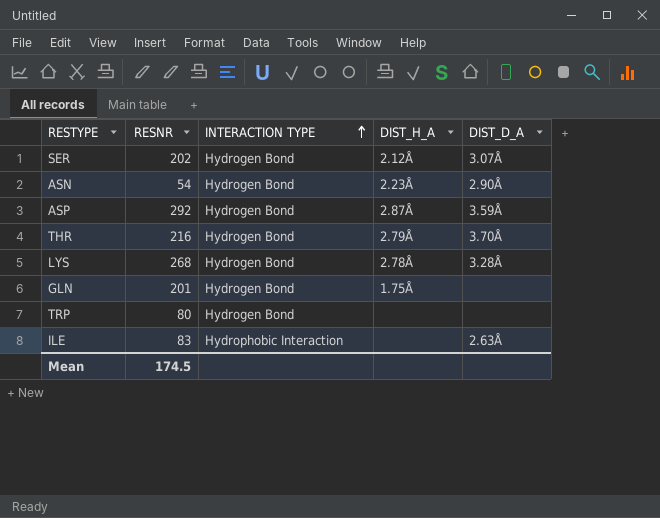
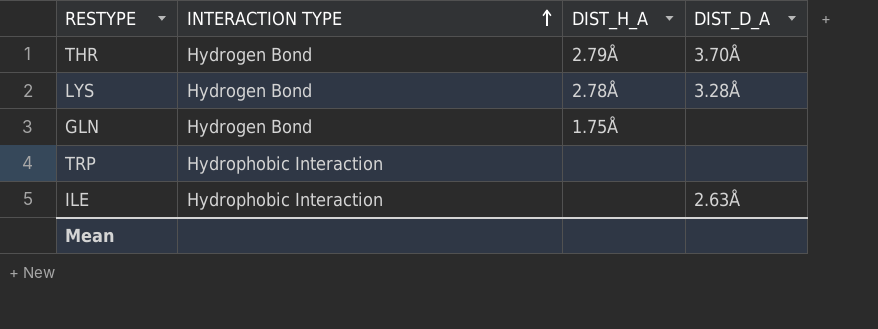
column RESNR | position: 2 -> none
row SER: 202 | Hydrogen Bond | 2.12Å | 3.07Å -> none
row ASN: 54 | Hydrogen Bond | 2.23Å | 2.90Å -> none
row ASP: 292 | Hydrogen Bond | 2.87Å | 3.59Å -> none
TRP | INTERACTION TYPE: Hydrogen Bond -> Hydrophobic Interaction

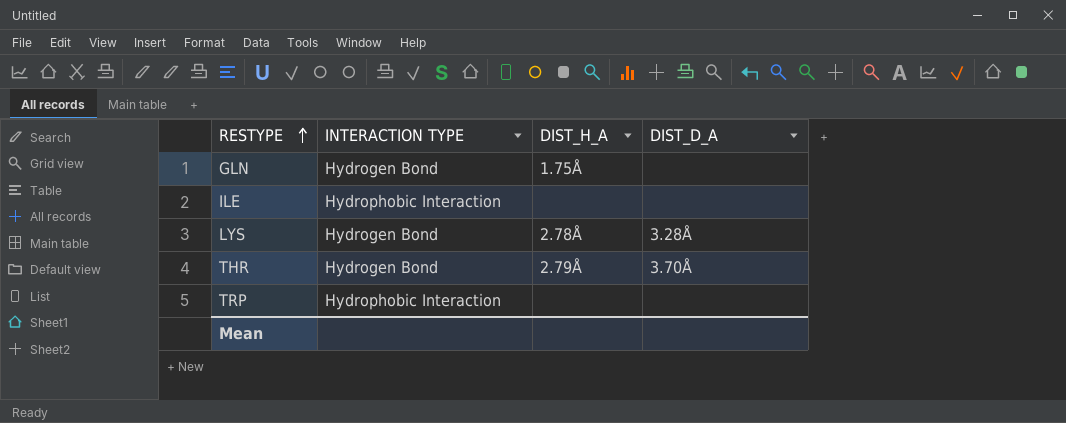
row order: INTERACTION TYPE ascending -> RESTYPE ascending
ILE | DIST_D_A: 2.63Å -> none

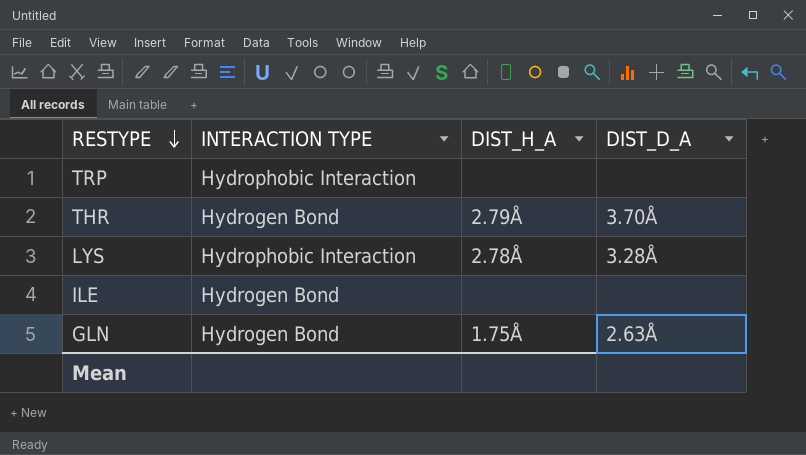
row order: RESTYPE ascending -> RESTYPE descending
LYS | INTERACTION TYPE: Hydrogen Bond -> Hydrophobic Interaction
ILE | INTERACTION TYPE: Hydrophobic Interaction -> Hydrogen Bond
GLN | DIST_D_A: none -> 2.63Å

